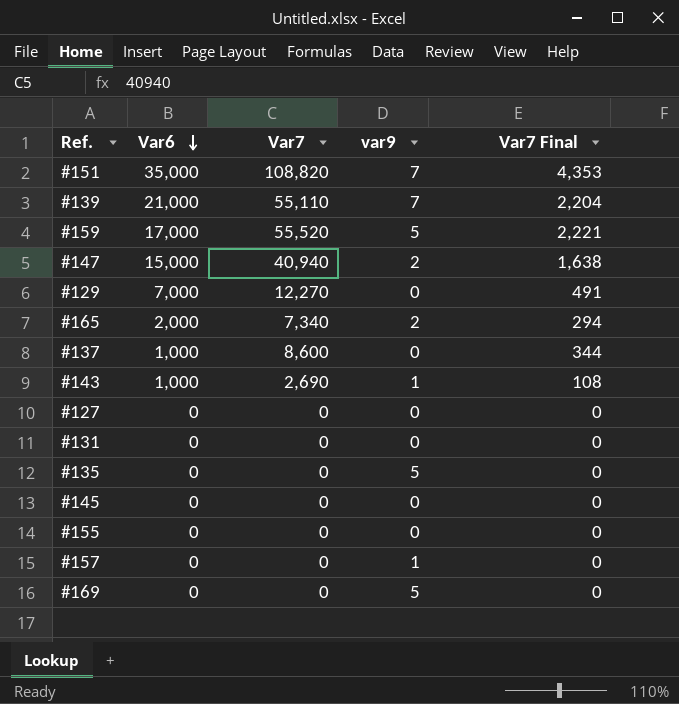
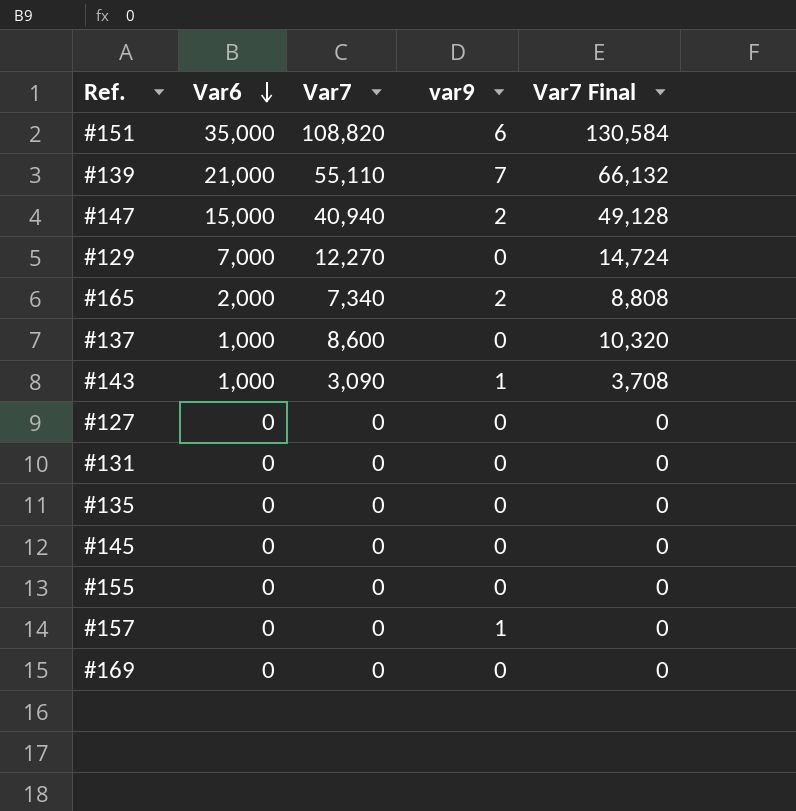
column Var7 Final | formula: [Var7] * 0.04 -> [Var7] * 1.2
row #159: 17,000 | 55,520 | 5 | 2,221 -> none
#151 | var9: 7 -> 6
#143 | Var7: 2,690 -> 3,090
#135 | var9: 5 -> 0
#169 | var9: 5 -> 0

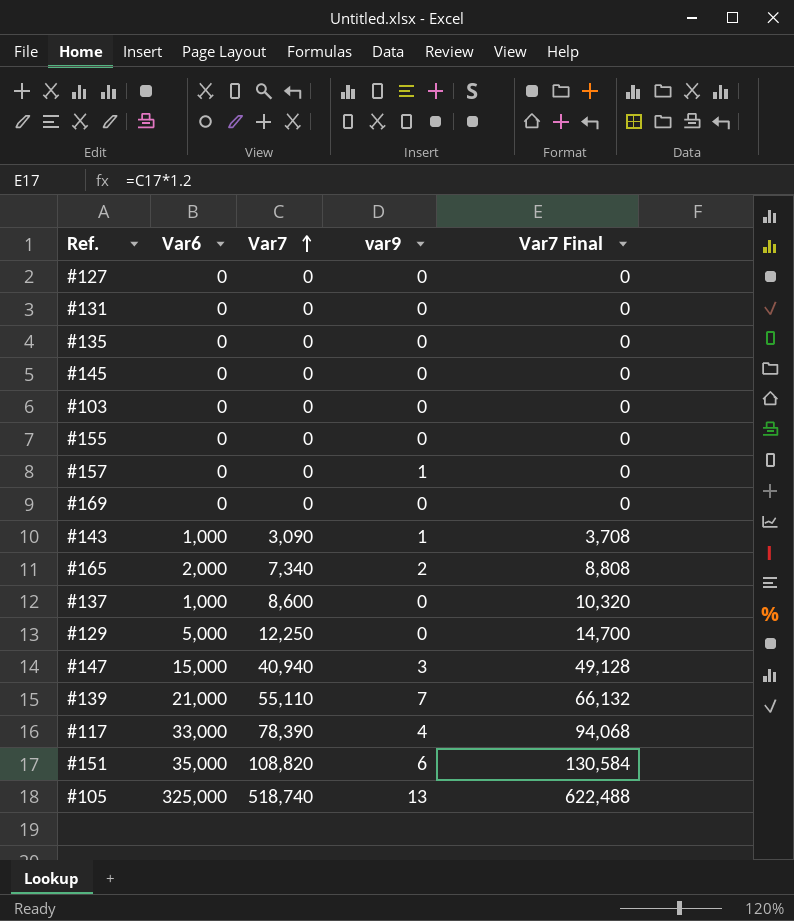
row order: Var6 descending -> Var7 ascending
row #103: none -> 0 | 0 | 0 | 0
#129 | Var6: 7,000 -> 5,000
#129 | Var7: 12,270 -> 12,250
#129 | Var7 Final: 14,724 -> 14,700
#147 | var9: 2 -> 3
row #117: none -> 33,000 | 78,390 | 4 | 94,068
row #105: none -> 325,000 | 518,740 | 13 | 622,488

